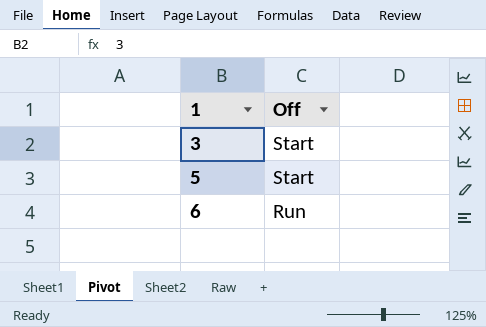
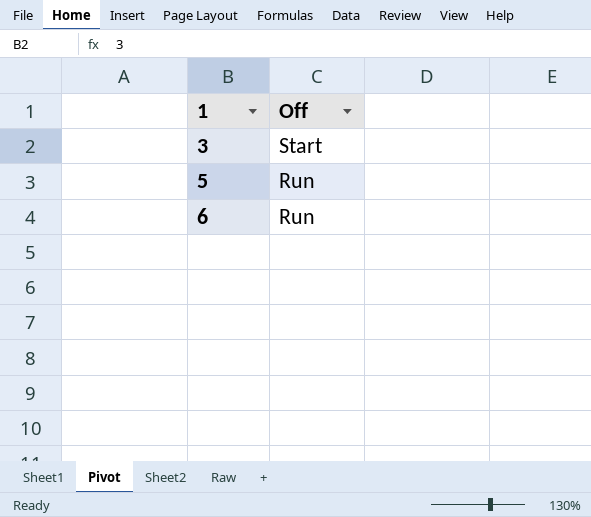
5 | Off: Start -> Run

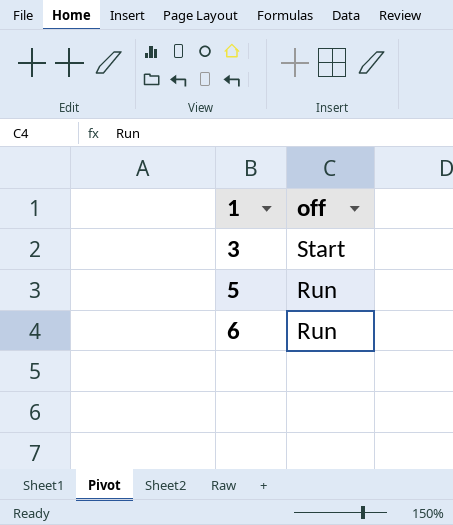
column name: Off -> off

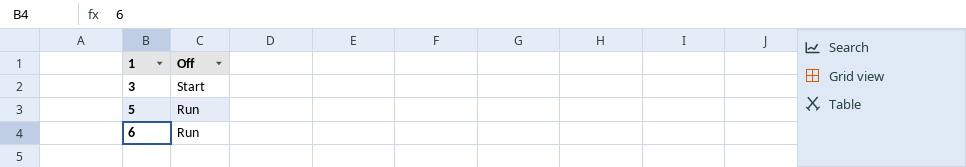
column name: off -> Off

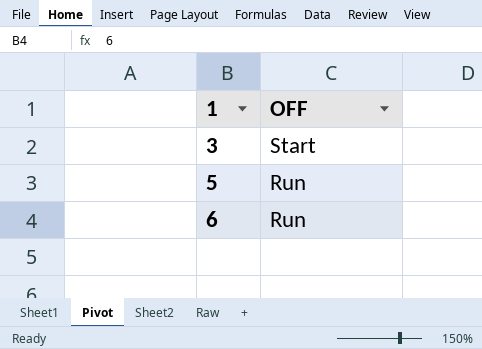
column name: Off -> OFF

